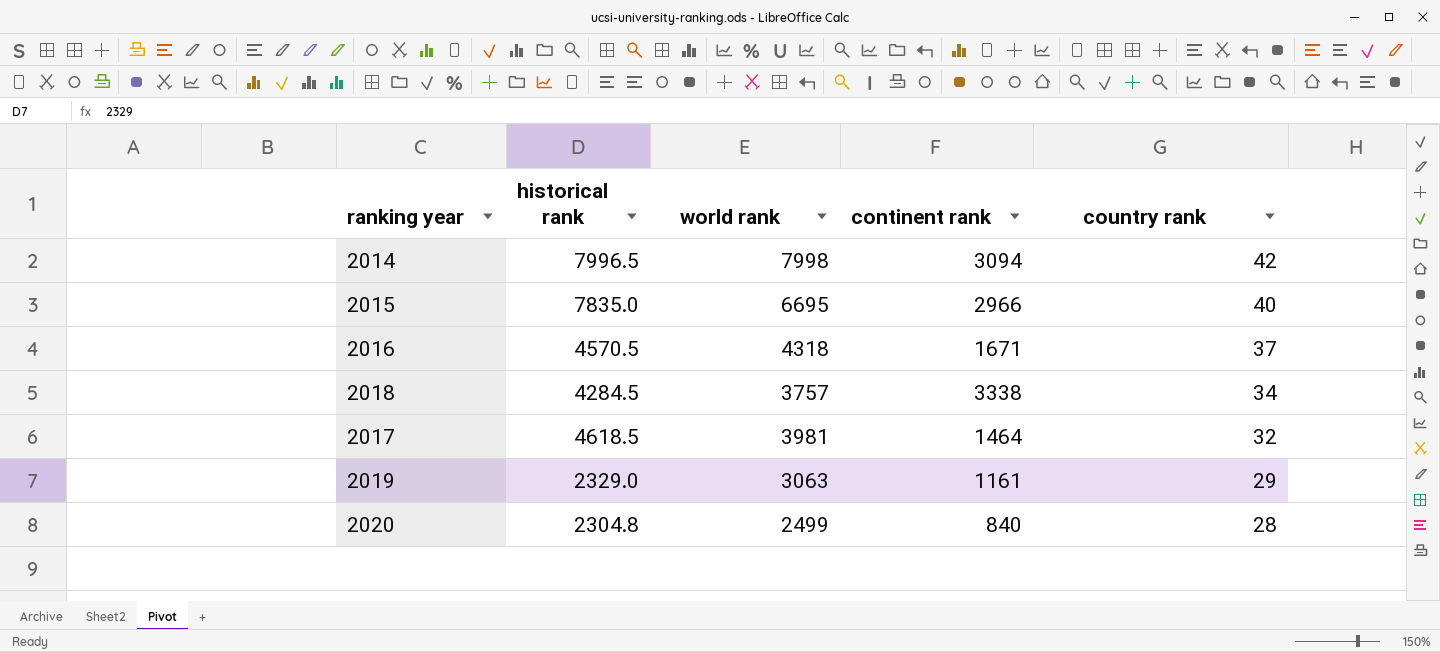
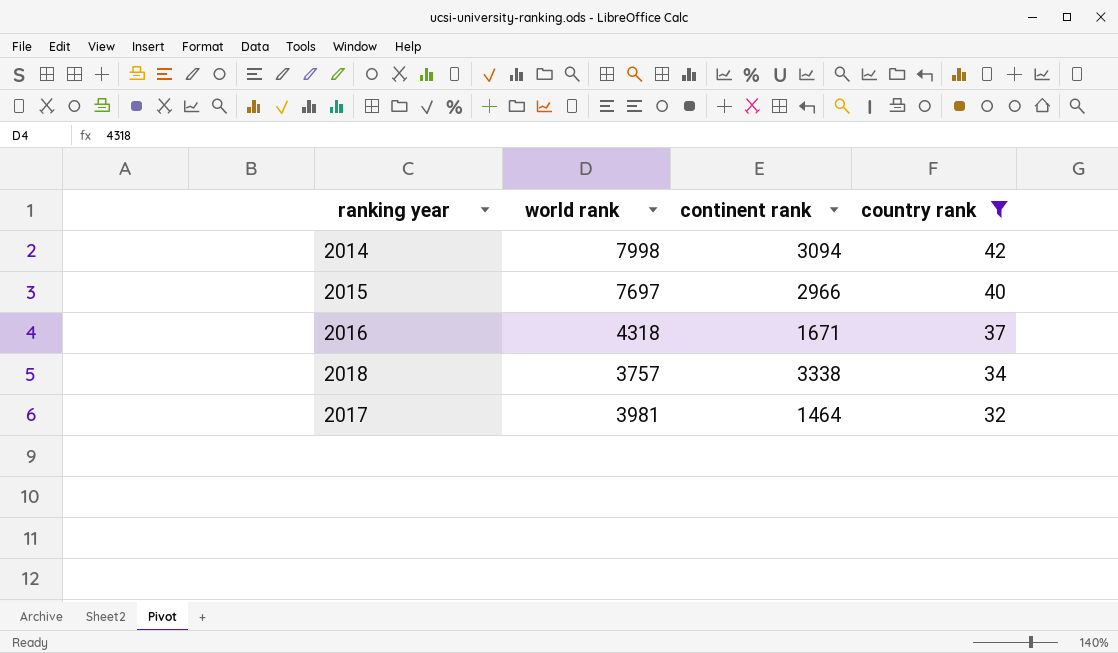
filter: none -> country rank >= 32
column historical rank | position: 2 -> none
2015 | world rank: 6695 -> 7697

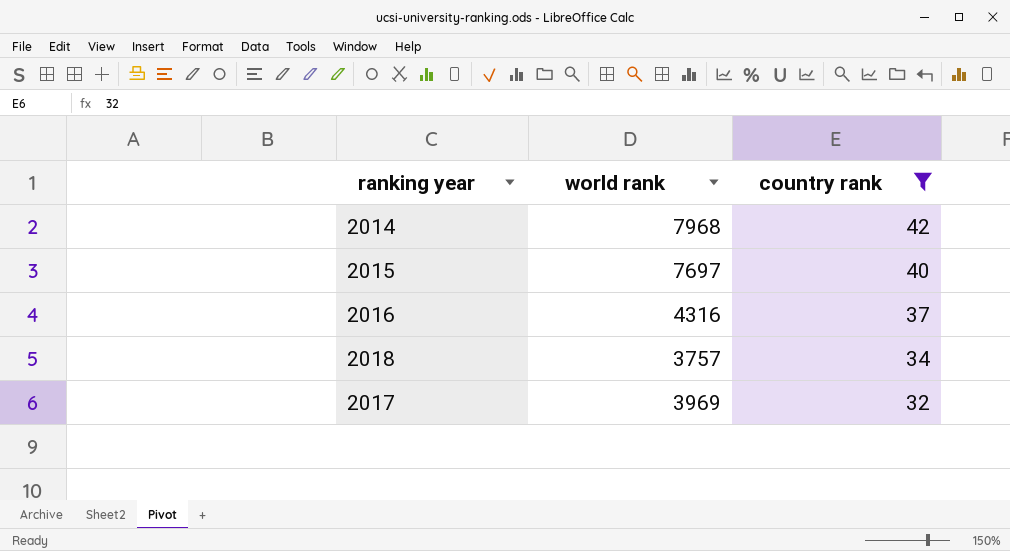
column continent rank | position: 3 -> none
2014 | world rank: 7998 -> 7968
2016 | world rank: 4318 -> 4316
2017 | world rank: 3981 -> 3969

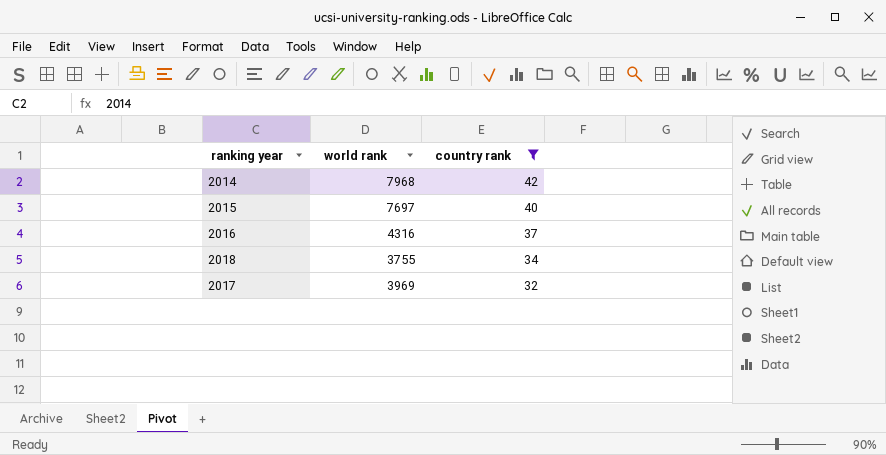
2018 | world rank: 3757 -> 3755

